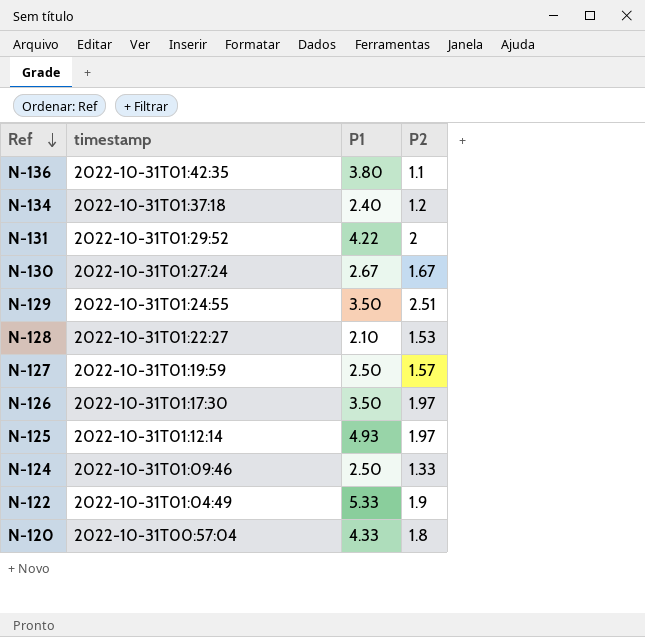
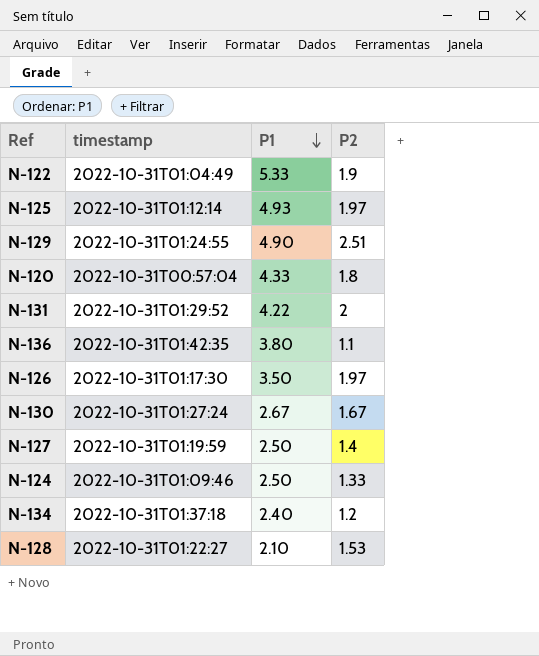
row order: Ref descending -> P1 descending
N-129 | P1: 3.50 -> 4.90
N-127 | P2: 1.57 -> 1.4

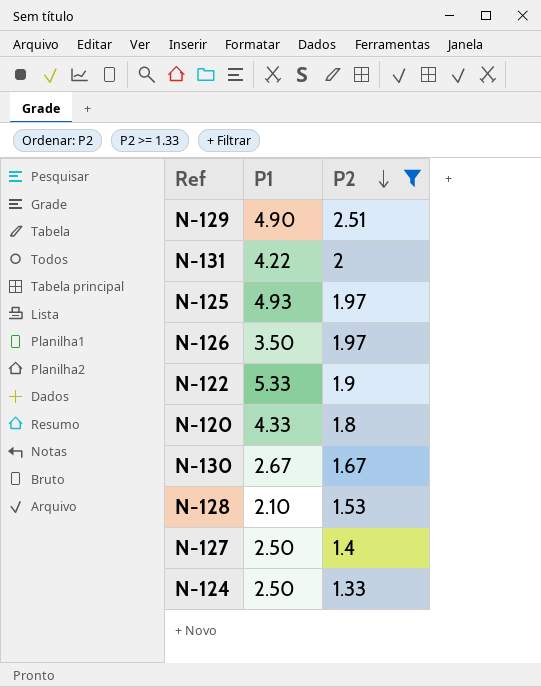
filter: none -> P2 >= 1.33
row order: P1 descending -> P2 descending
column timestamp | position: 2 -> none

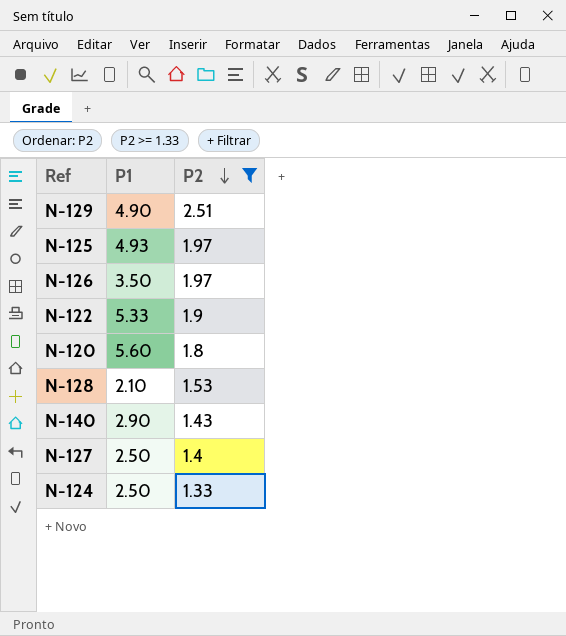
row N-131: 4.22 | 2 -> none
row N-130: 2.67 | 1.67 -> none
N-120 | P1: 4.33 -> 5.60
row N-140: none -> 2.90 | 1.43

